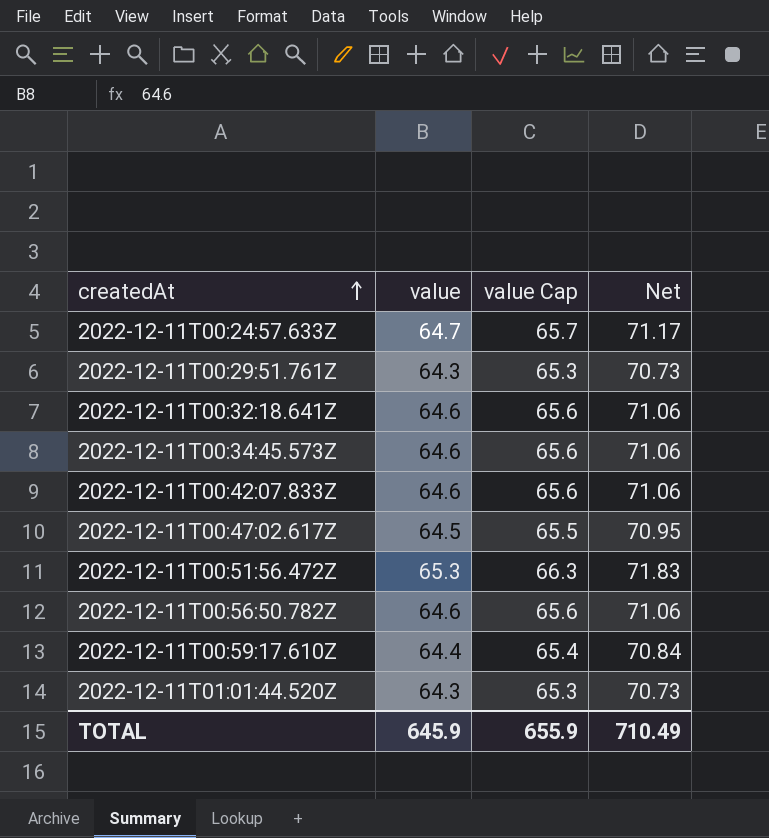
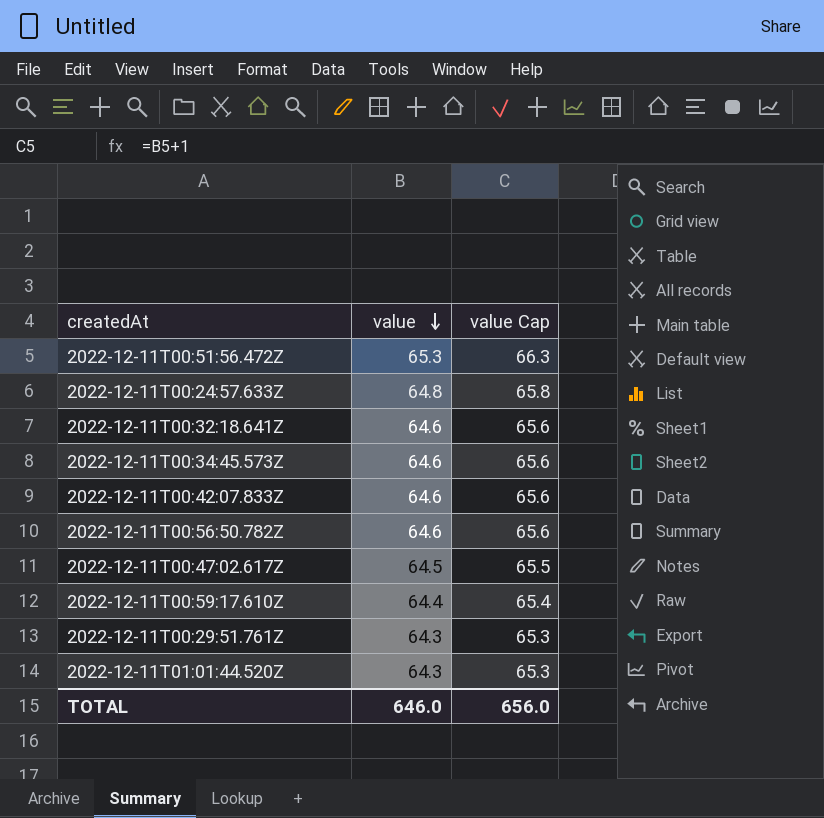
row order: createdAt ascending -> value descending
column Net | formula: [value] * 1.1 -> none
2022-12-11T00:24:57.633Z | value: 64.7 -> 64.8
2022-12-11T00:24:57.633Z | value Cap: 65.7 -> 65.8
TOTAL | value: 645.9 -> 646.0
TOTAL | value Cap: 655.9 -> 656.0

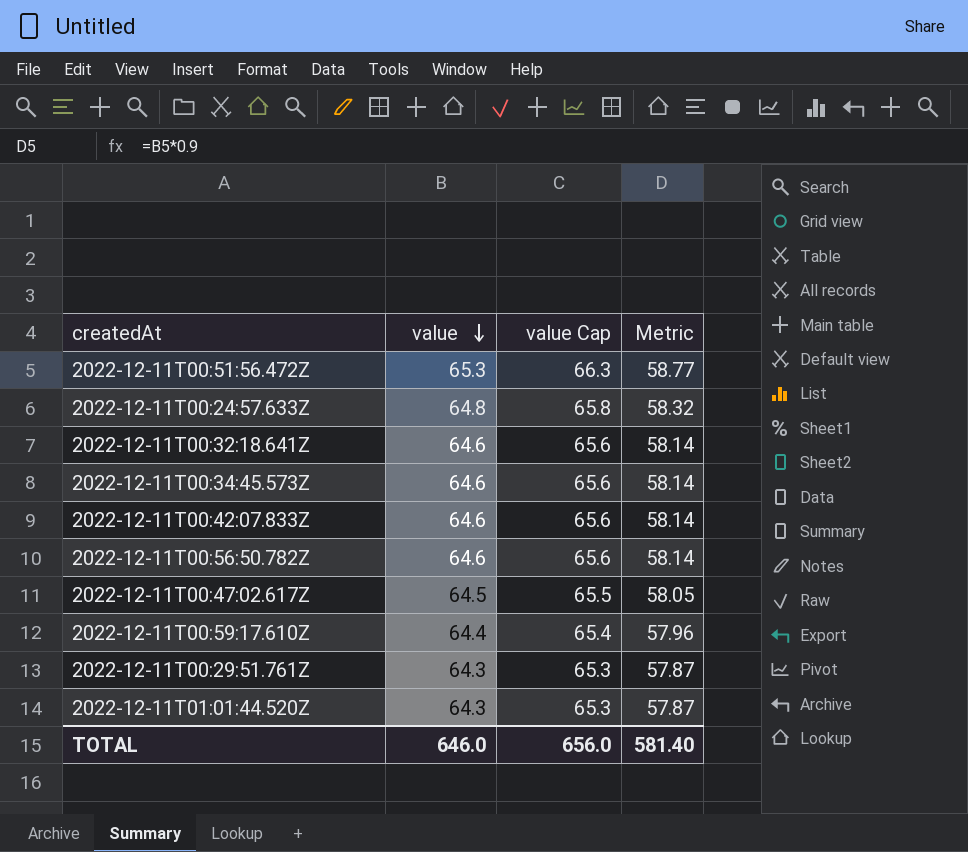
column Metric | formula: none -> [value] * 0.9

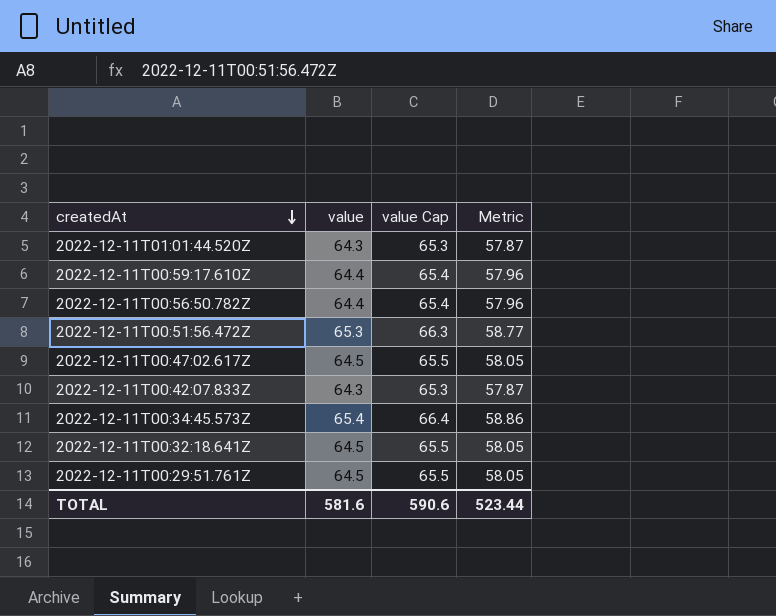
row order: value descending -> createdAt descending
row 2022-12-11T00:24:57.633Z: 64.8 | 65.8 | 58.32 -> none
2022-12-11T00:56:50.782Z | value: 64.6 -> 64.4
2022-12-11T00:56:50.782Z | value Cap: 65.6 -> 65.4
2022-12-11T00:56:50.782Z | Metric: 58.14 -> 57.96
2022-12-11T00:42:07.833Z | value: 64.6 -> 64.3
2022-12-11T00:42:07.833Z | value Cap: 65.6 -> 65.3
2022-12-11T00:42:07.833Z | Metric: 58.14 -> 57.87
2022-12-11T00:34:45.573Z | value: 64.6 -> 65.4
2022-12-11T00:34:45.573Z | value Cap: 65.6 -> 66.4
2022-12-11T00:34:45.573Z | Metric: 58.14 -> 58.86
2022-12-11T00:32:18.641Z | value: 64.6 -> 64.5
2022-12-11T00:32:18.641Z | value Cap: 65.6 -> 65.5
2022-12-11T00:32:18.641Z | Metric: 58.14 -> 58.05
2022-12-11T00:29:51.761Z | value: 64.3 -> 64.5
2022-12-11T00:29:51.761Z | value Cap: 65.3 -> 65.5
2022-12-11T00:29:51.761Z | Metric: 57.87 -> 58.05
TOTAL | value: 646.0 -> 581.6
TOTAL | value Cap: 656.0 -> 590.6
TOTAL | Metric: 581.40 -> 523.44

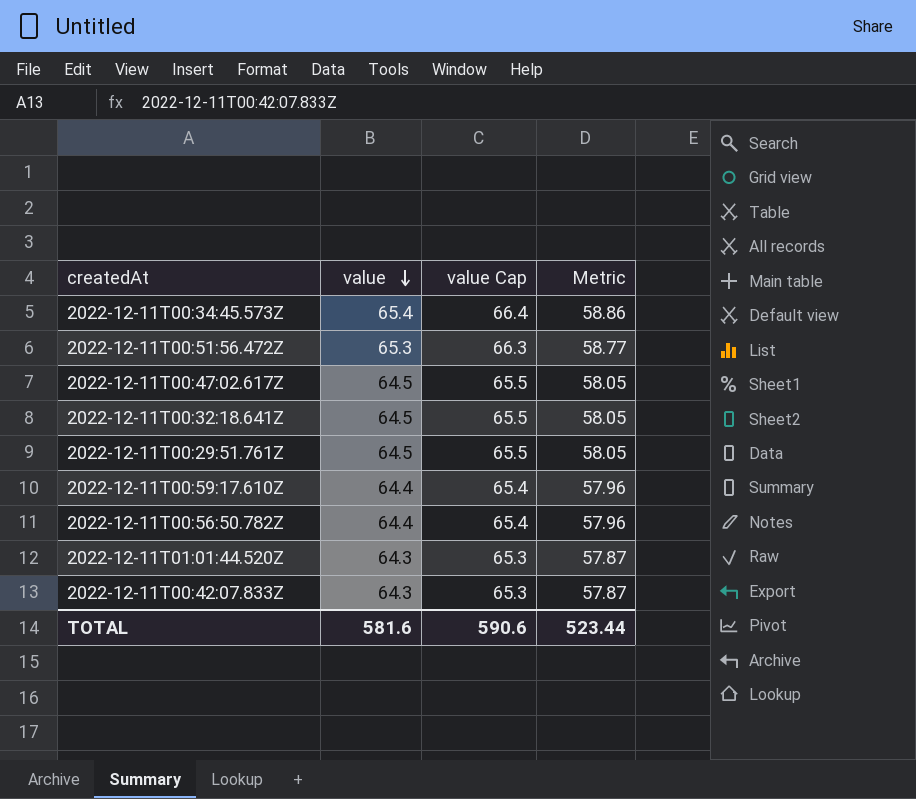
row order: createdAt descending -> value descending

